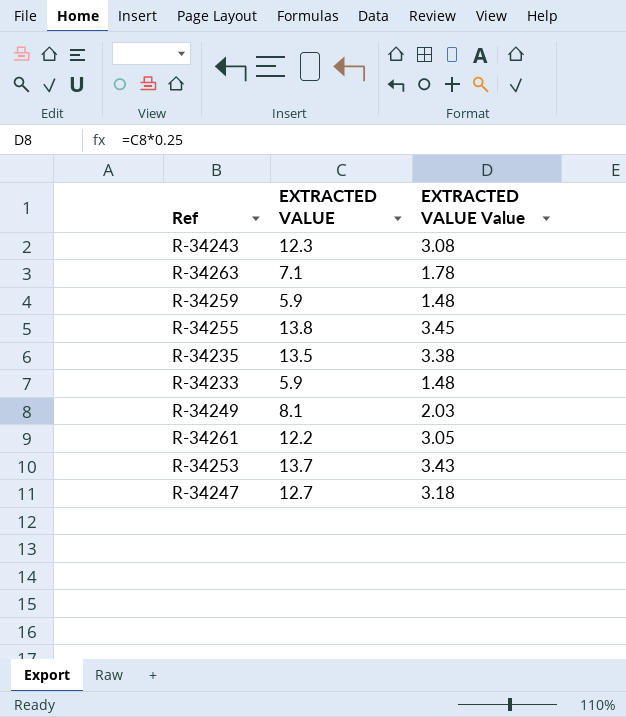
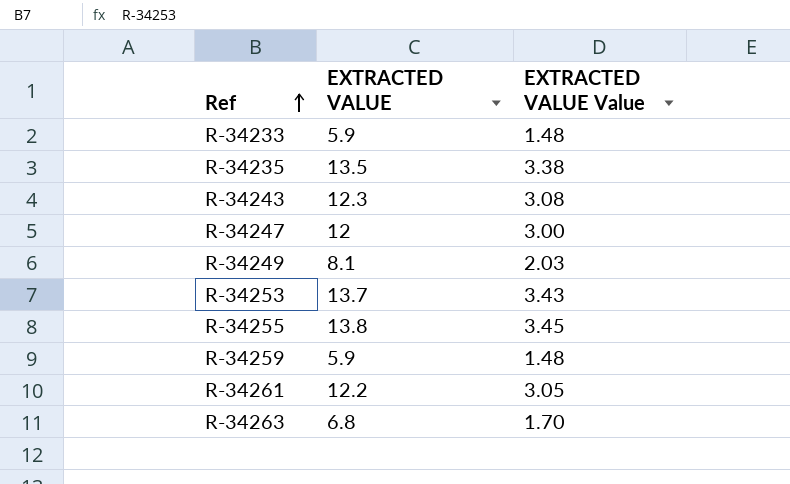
row order: none -> Ref ascending
R-34247 | EXTRACTED VALUE: 12.7 -> 12
R-34247 | EXTRACTED VALUE Value: 3.18 -> 3.00
R-34263 | EXTRACTED VALUE: 7.1 -> 6.8
R-34263 | EXTRACTED VALUE Value: 1.78 -> 1.70

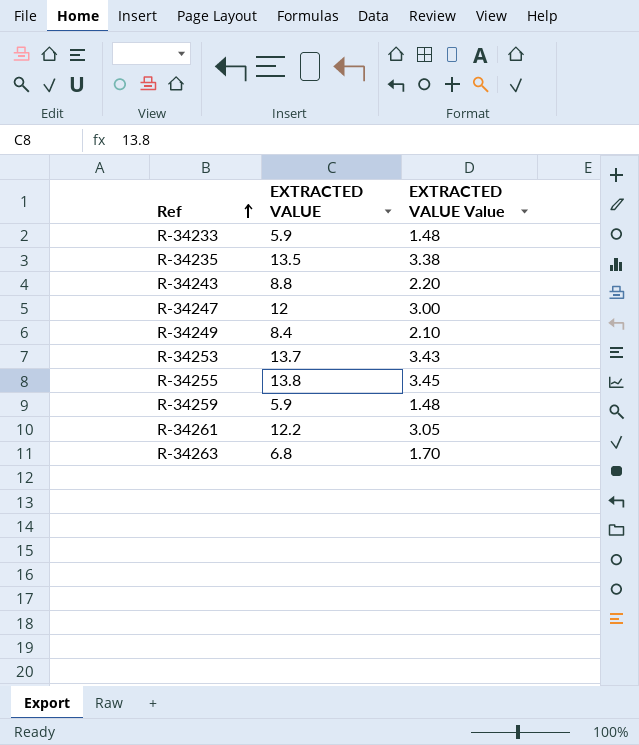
R-34243 | EXTRACTED VALUE: 12.3 -> 8.8
R-34243 | EXTRACTED VALUE Value: 3.08 -> 2.20
R-34249 | EXTRACTED VALUE: 8.1 -> 8.4
R-34249 | EXTRACTED VALUE Value: 2.03 -> 2.10

